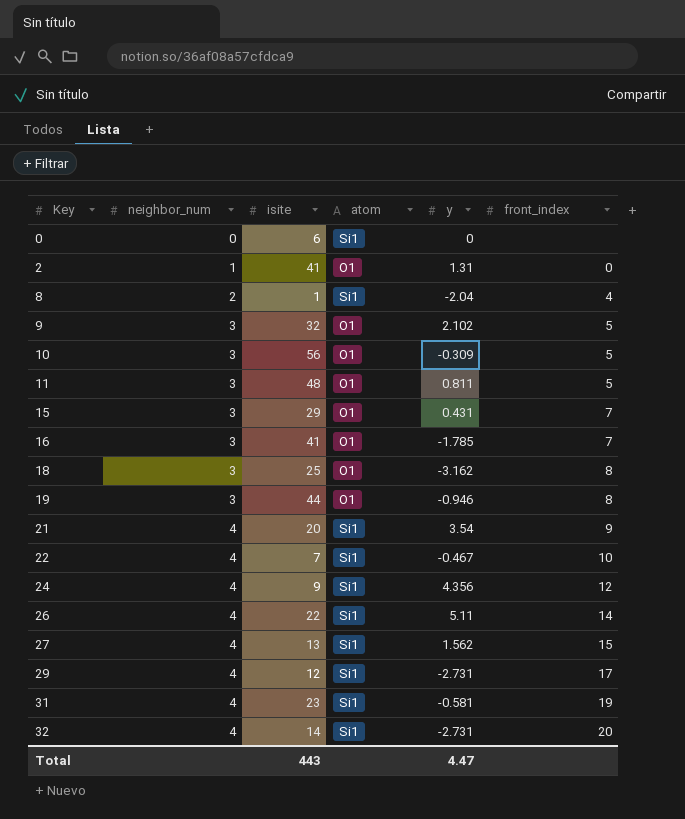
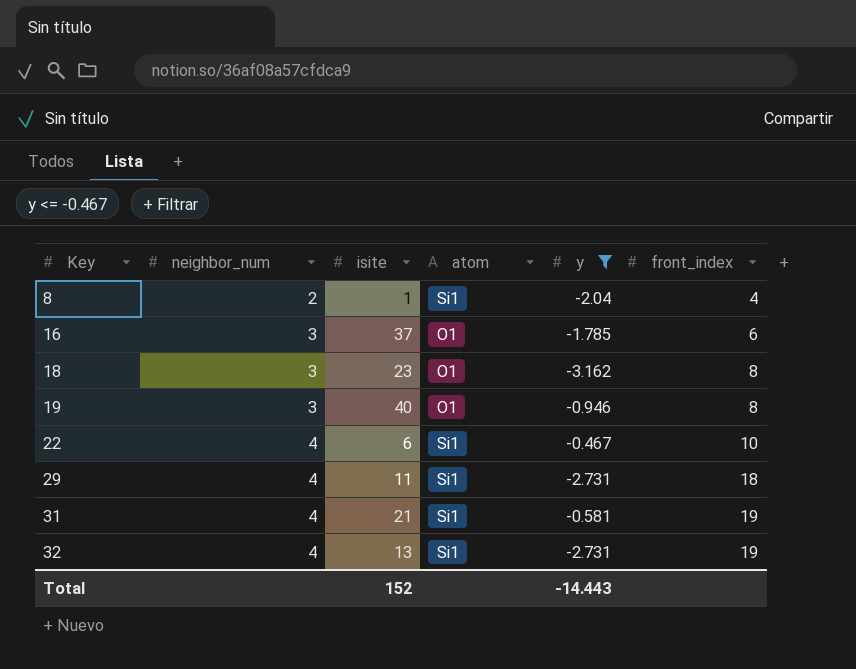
filter: none -> y <= -0.467
16 | isite: 41 -> 37
16 | front_index: 7 -> 6
18 | isite: 25 -> 23
19 | isite: 44 -> 40
22 | isite: 7 -> 6
29 | isite: 12 -> 11
29 | front_index: 17 -> 18
31 | isite: 23 -> 21
32 | isite: 14 -> 13
32 | front_index: 20 -> 19
Total | isite: 443 -> 152
Total | y: 4.47 -> -14.443

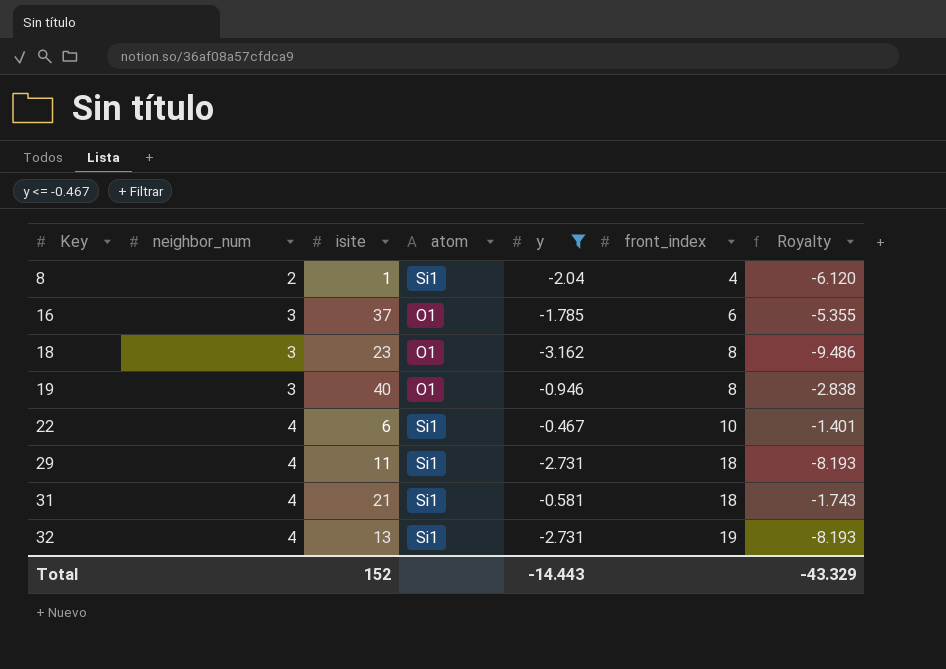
column Royalty | formula: none -> [y] * 3
31 | front_index: 19 -> 18

